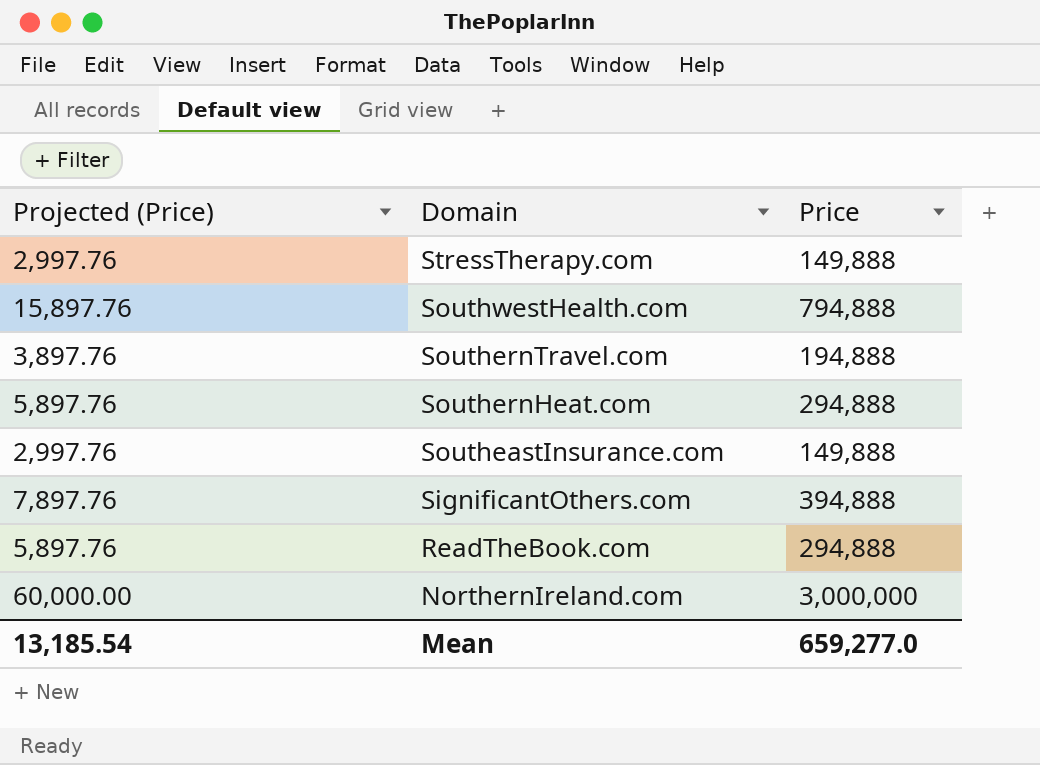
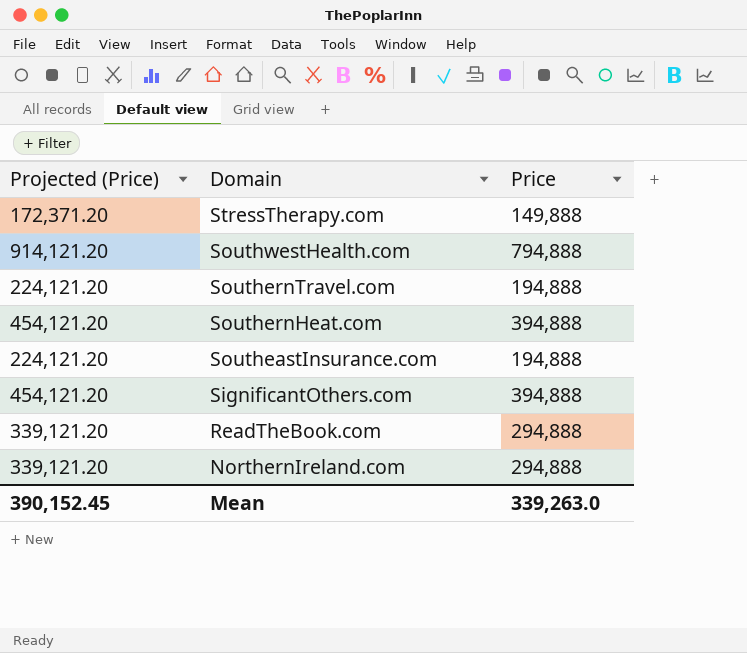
column Projected (Price) | formula: [Price] * 0.02 -> [Price] * 1.15
SouthernHeat.com | Price: 294,888 -> 394,888
SoutheastInsurance.com | Price: 149,888 -> 194,888
NorthernIreland.com | Price: 3,000,000 -> 294,888
Mean | Projected (Price): 13,185.54 -> 390,152.45
Mean | Price: 659,277.0 -> 339,263.0

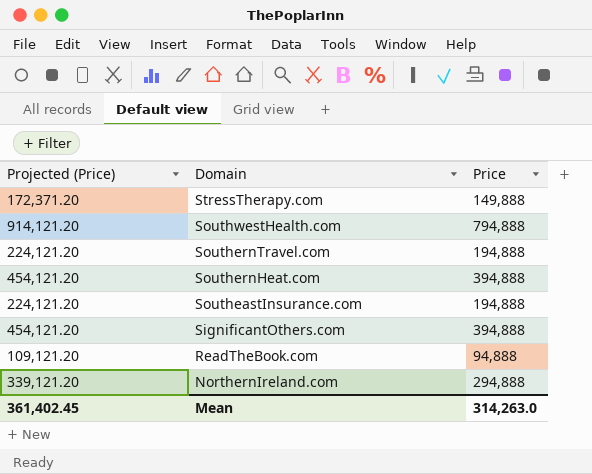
ReadTheBook.com | Projected (Price): 339,121.20 -> 109,121.20
ReadTheBook.com | Price: 294,888 -> 94,888
Mean | Projected (Price): 390,152.45 -> 361,402.45
Mean | Price: 339,263.0 -> 314,263.0

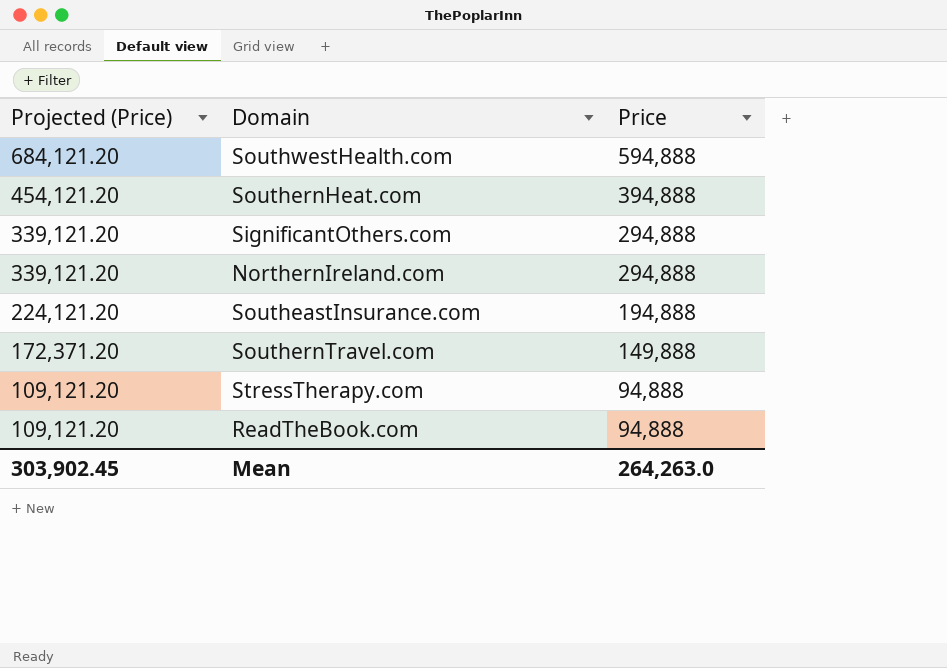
row order: Domain descending -> Projected (Price) descending
SouthwestHealth.com | Projected (Price): 914,121.20 -> 684,121.20
SouthwestHealth.com | Price: 794,888 -> 594,888
SignificantOthers.com | Projected (Price): 454,121.20 -> 339,121.20
SignificantOthers.com | Price: 394,888 -> 294,888
SouthernTravel.com | Projected (Price): 224,121.20 -> 172,371.20
SouthernTravel.com | Price: 194,888 -> 149,888
StressTherapy.com | Projected (Price): 172,371.20 -> 109,121.20
StressTherapy.com | Price: 149,888 -> 94,888
Mean | Projected (Price): 361,402.45 -> 303,902.45
Mean | Price: 314,263.0 -> 264,263.0

